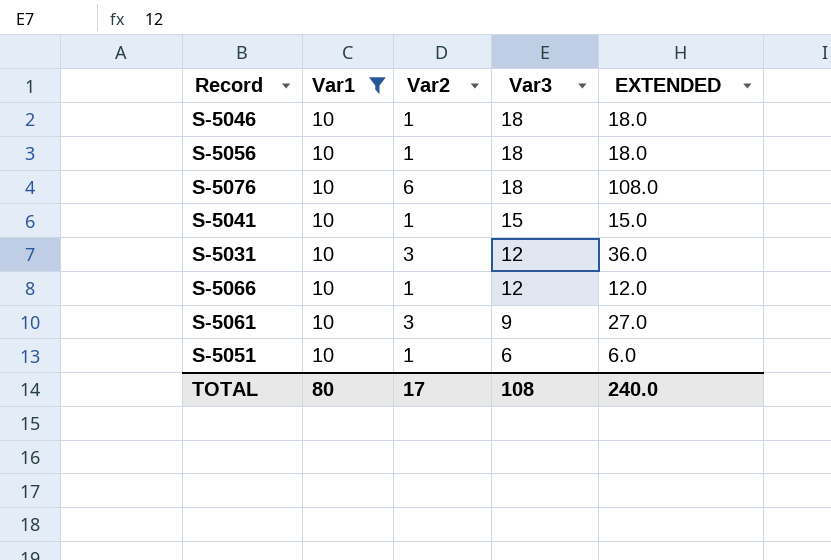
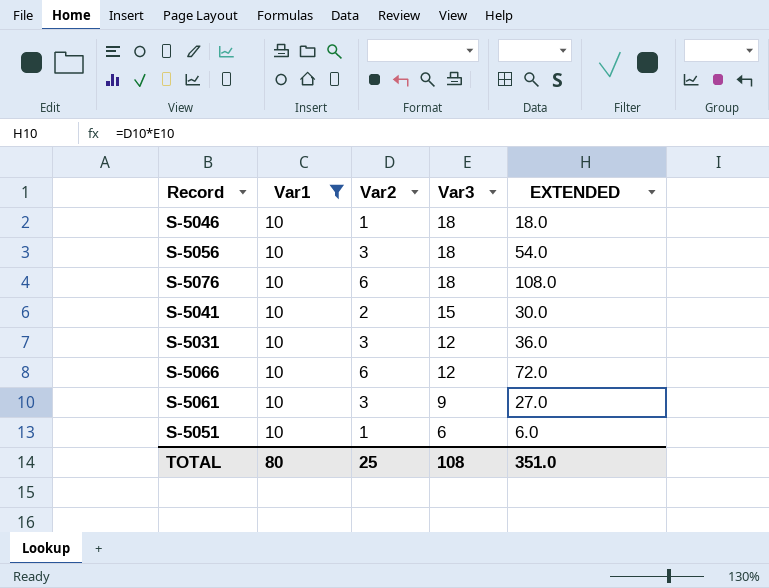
S-5056 | Var2: 1 -> 3
S-5056 | EXTENDED: 18.0 -> 54.0
S-5041 | Var2: 1 -> 2
S-5041 | EXTENDED: 15.0 -> 30.0
S-5066 | Var2: 1 -> 6
S-5066 | EXTENDED: 12.0 -> 72.0
TOTAL | Var2: 17 -> 25
TOTAL | EXTENDED: 240.0 -> 351.0

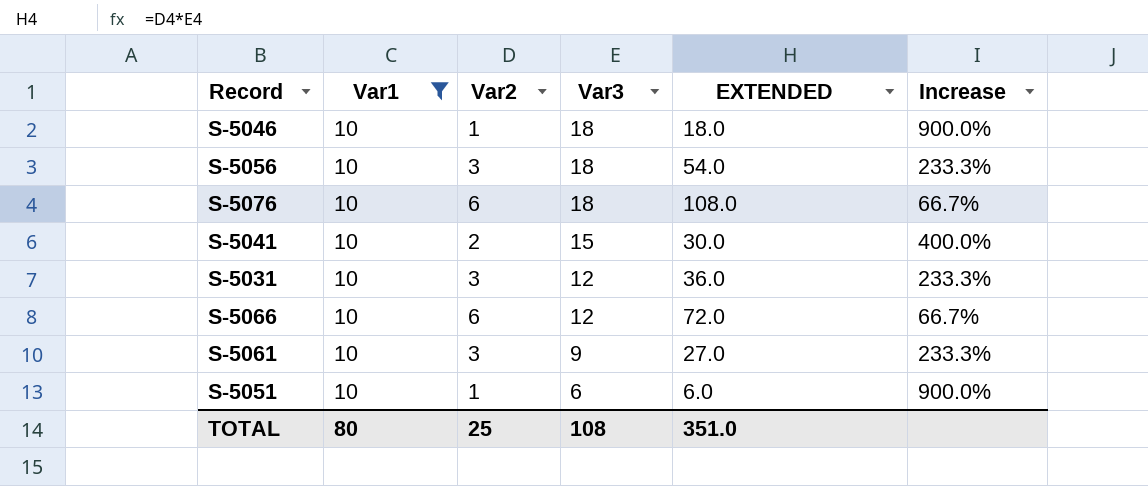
column Increase | formula: none -> ([Var1] - [Var2]) / [Var2]

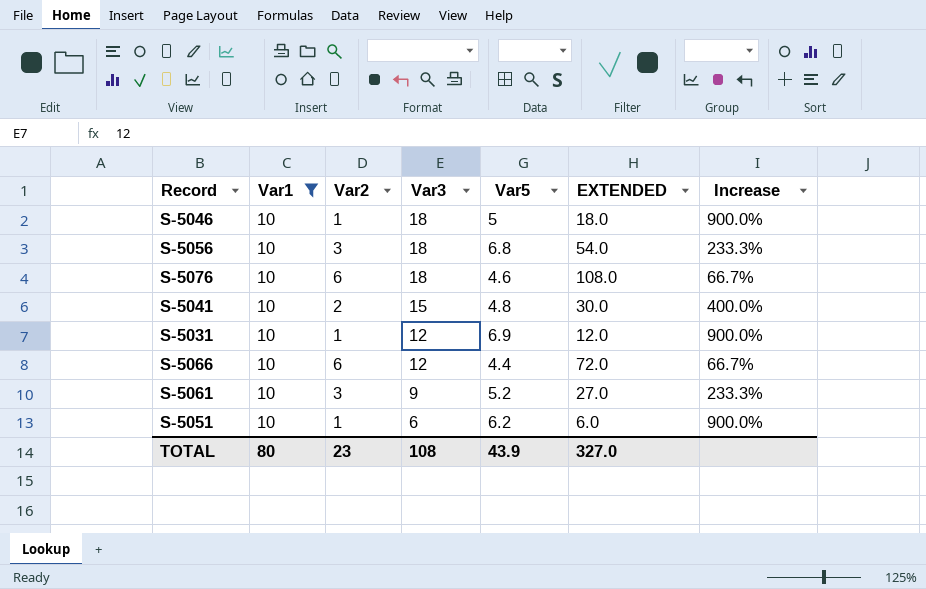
column Var5 | position: none -> 5
S-5031 | Var2: 3 -> 1
S-5031 | EXTENDED: 36.0 -> 12.0
S-5031 | Increase: 233.3% -> 900.0%
TOTAL | Var2: 25 -> 23
TOTAL | EXTENDED: 351.0 -> 327.0

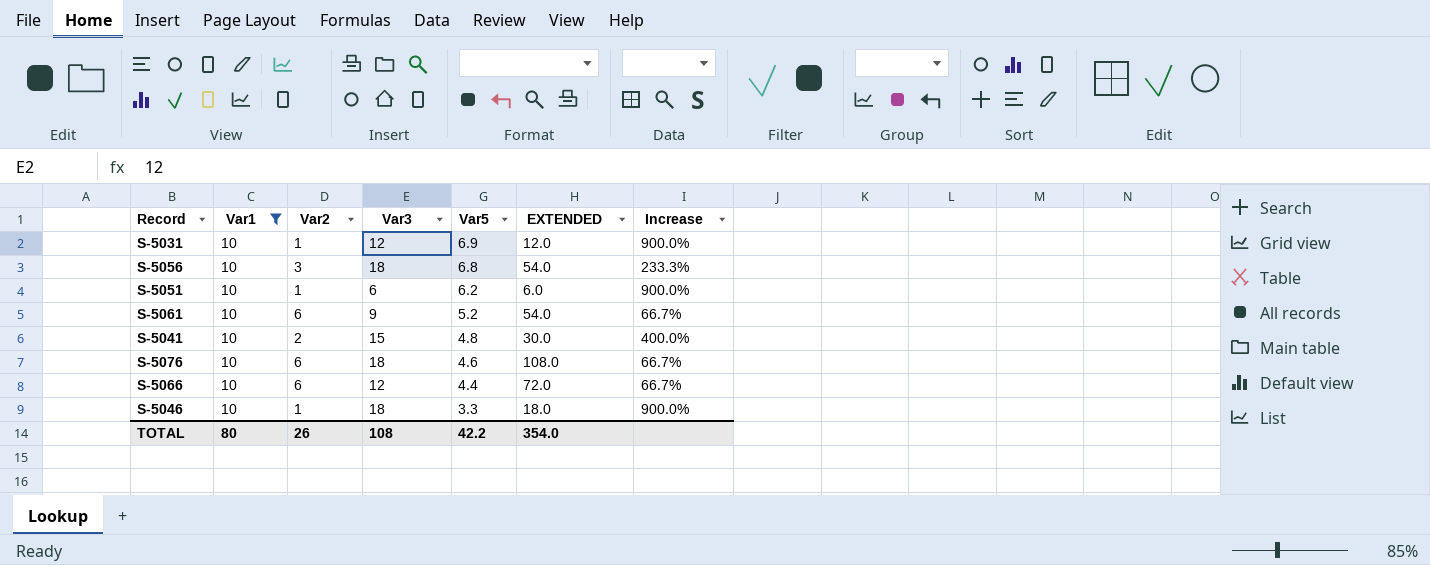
row order: Var3 descending -> Var5 descending
S-5061 | Var2: 3 -> 6
S-5061 | EXTENDED: 27.0 -> 54.0
S-5061 | Increase: 233.3% -> 66.7%
S-5046 | Var5: 5 -> 3.3
TOTAL | Var2: 23 -> 26
TOTAL | Var5: 43.9 -> 42.2
TOTAL | EXTENDED: 327.0 -> 354.0

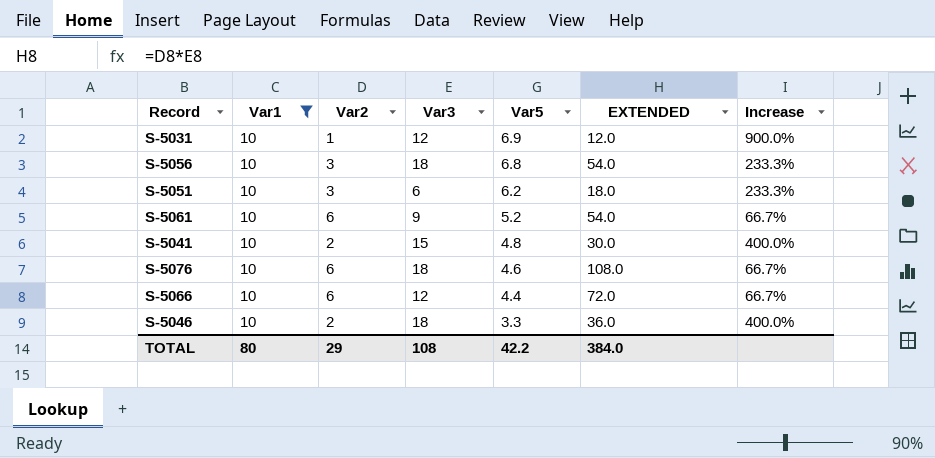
S-5051 | Var2: 1 -> 3
S-5051 | EXTENDED: 6.0 -> 18.0
S-5051 | Increase: 900.0% -> 233.3%
S-5046 | Var2: 1 -> 2
S-5046 | EXTENDED: 18.0 -> 36.0
S-5046 | Increase: 900.0% -> 400.0%
TOTAL | Var2: 26 -> 29
TOTAL | EXTENDED: 354.0 -> 384.0

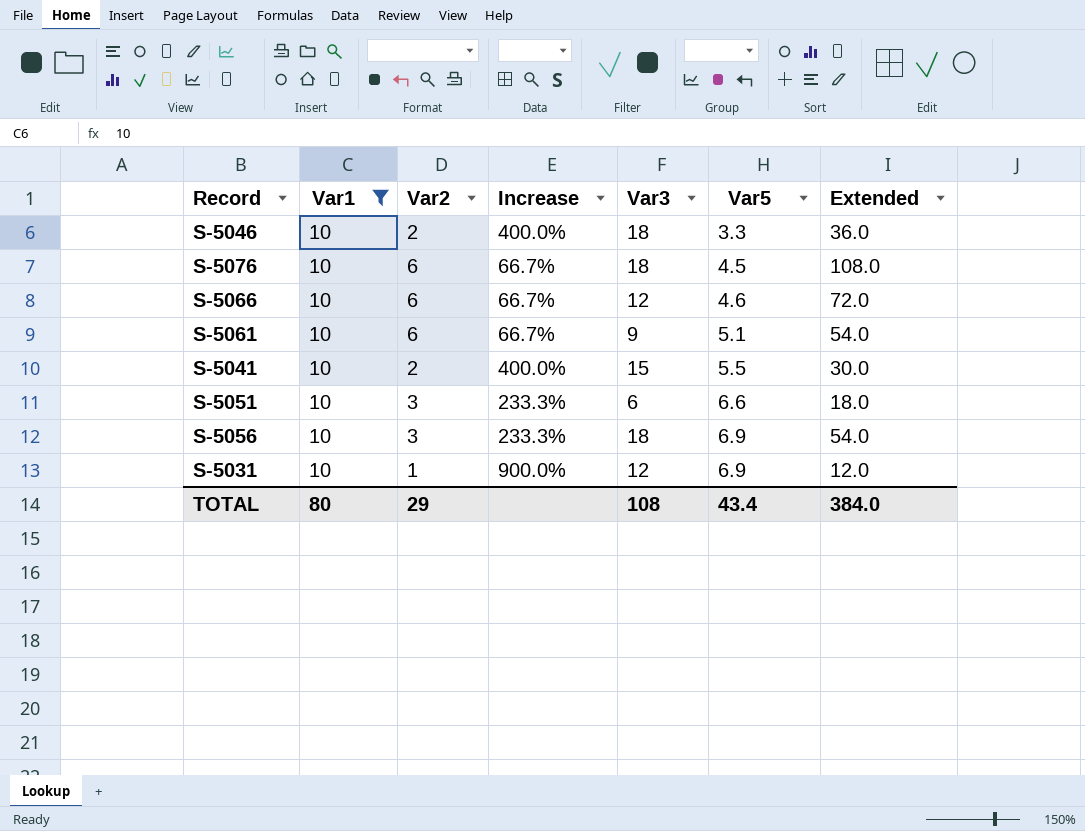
row order: Var5 descending -> Var5 ascending
column Increase | position: 7 -> 4
column name: EXTENDED -> Extended
S-5076 | Var5: 4.6 -> 4.5
S-5066 | Var5: 4.4 -> 4.6
S-5061 | Var5: 5.2 -> 5.1
S-5041 | Var5: 4.8 -> 5.5
S-5051 | Var5: 6.2 -> 6.6
S-5056 | Var5: 6.8 -> 6.9
TOTAL | Var5: 42.2 -> 43.4

